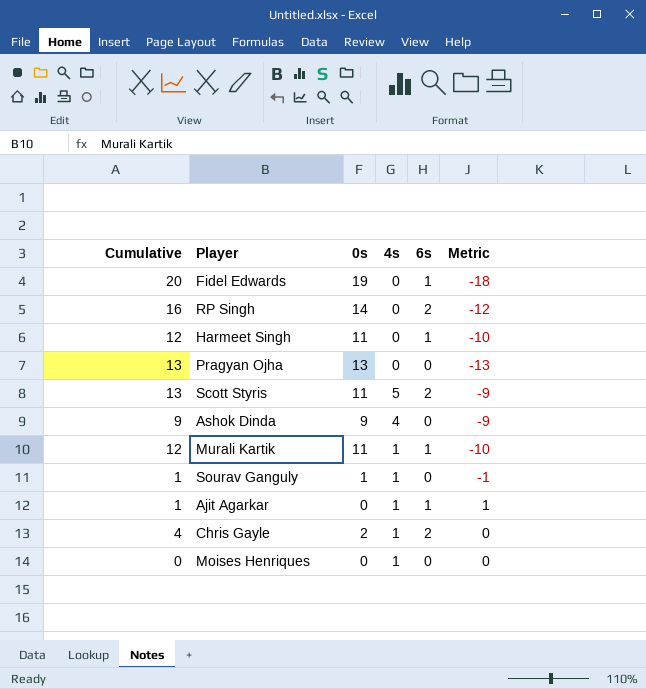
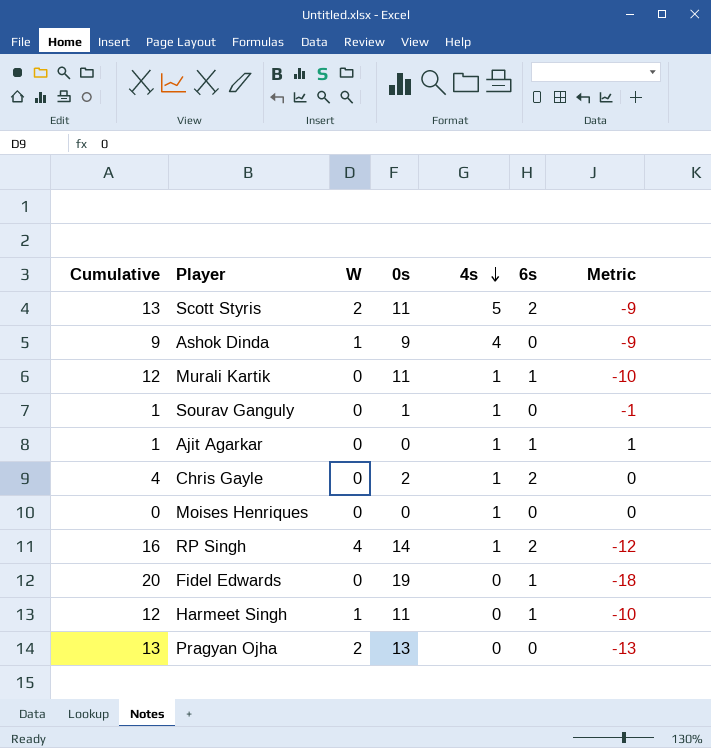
row order: none -> 4s descending
column W | position: none -> 3
RP Singh | 4s: 0 -> 1

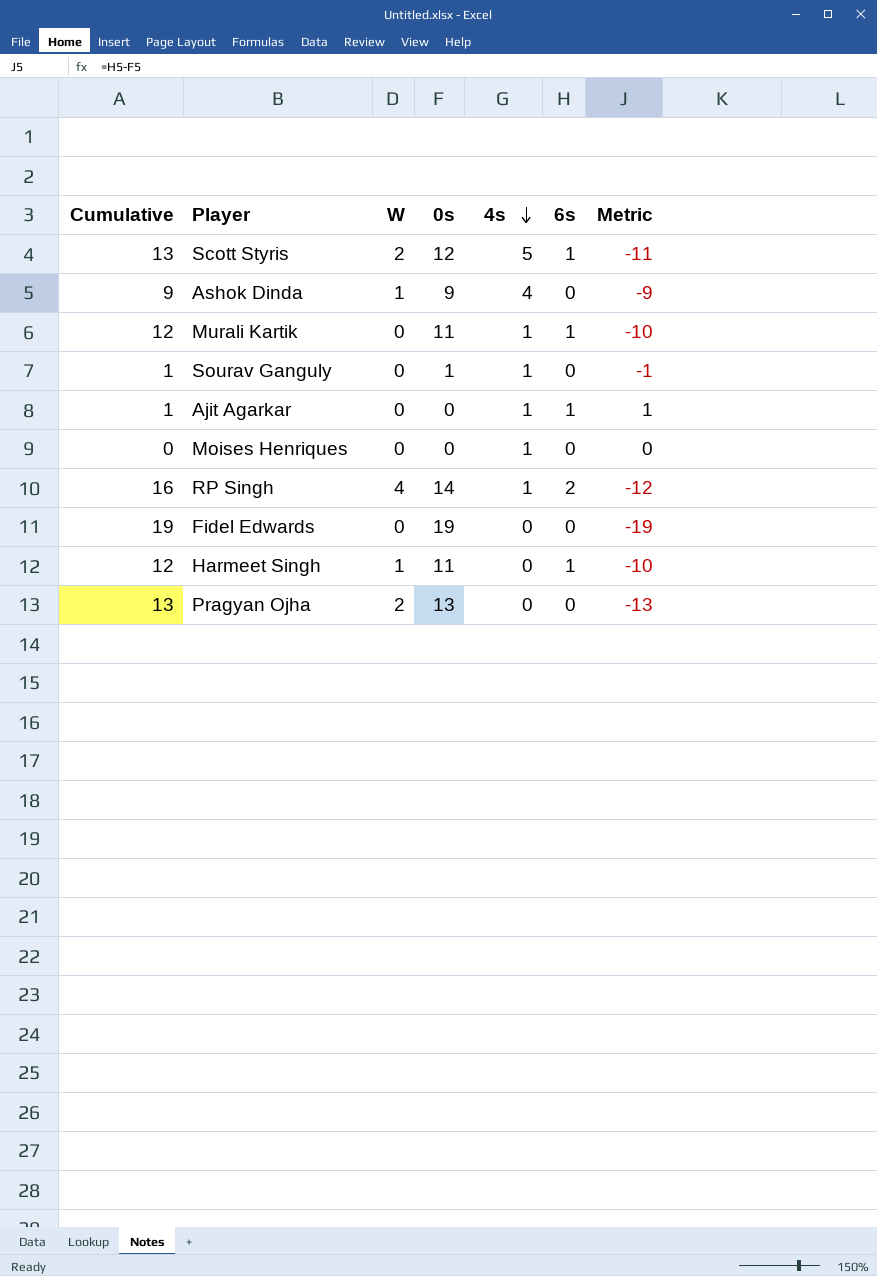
row Chris Gayle: 4 | 0 | 2 | 1 | 2 | 0 -> none
Scott Styris | 0s: 11 -> 12
Scott Styris | 6s: 2 -> 1
Scott Styris | Metric: -9 -> -11
Fidel Edwards | Cumulative: 20 -> 19
Fidel Edwards | 6s: 1 -> 0
Fidel Edwards | Metric: -18 -> -19

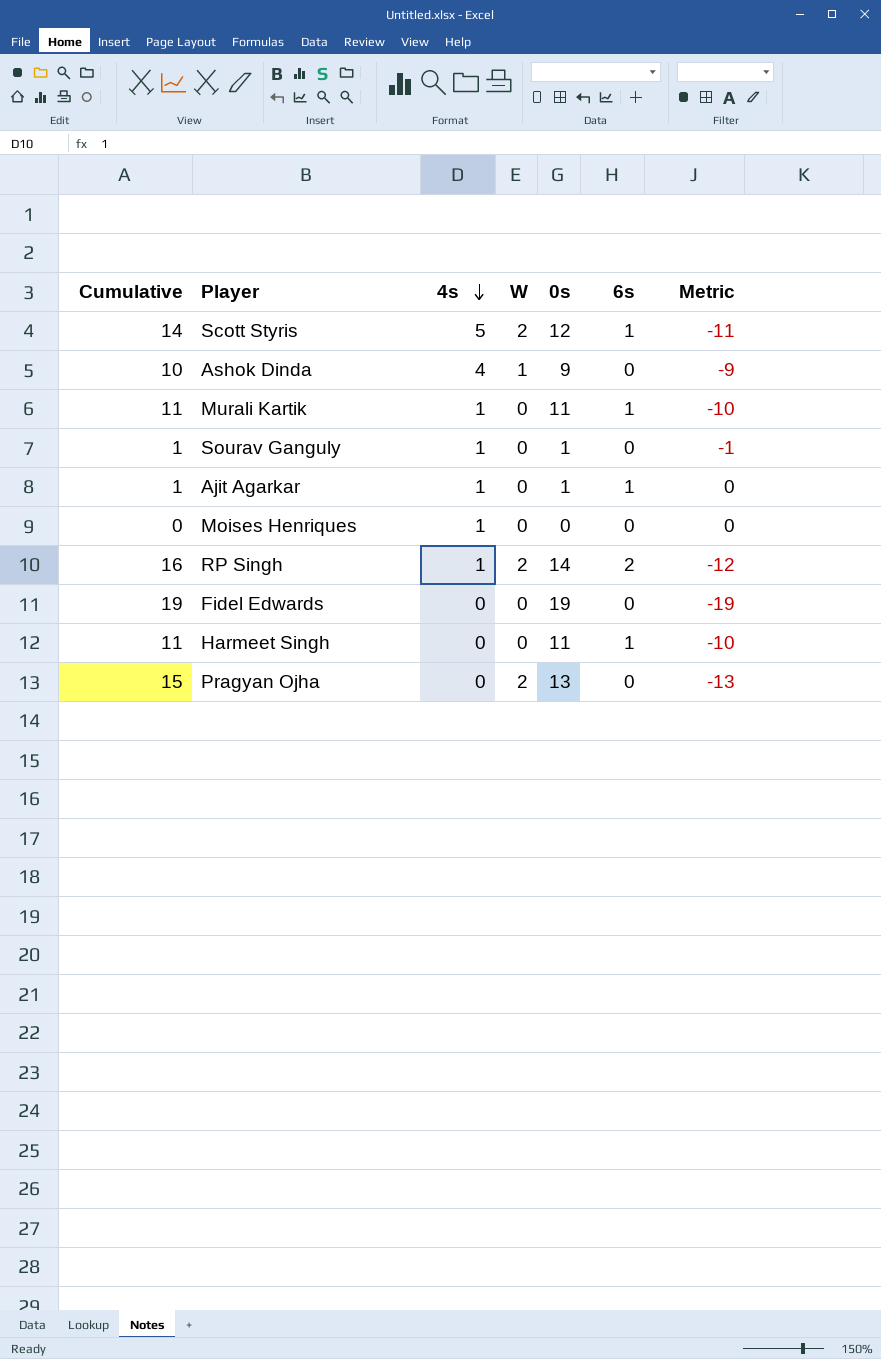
column Cumulative | formula: [0s] + [6s] -> [W] + [0s]
column 4s | position: 5 -> 3
Ajit Agarkar | 0s: 0 -> 1
Ajit Agarkar | Metric: 1 -> 0
RP Singh | W: 4 -> 2
Harmeet Singh | W: 1 -> 0

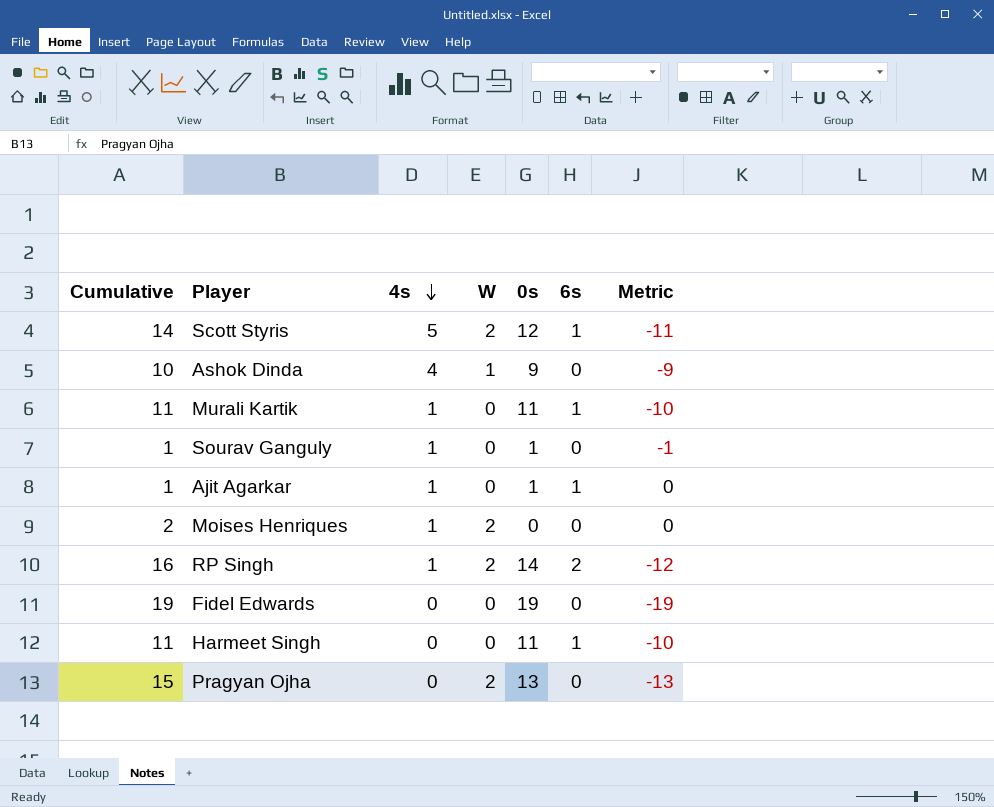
Moises Henriques | Cumulative: 0 -> 2
Moises Henriques | W: 0 -> 2

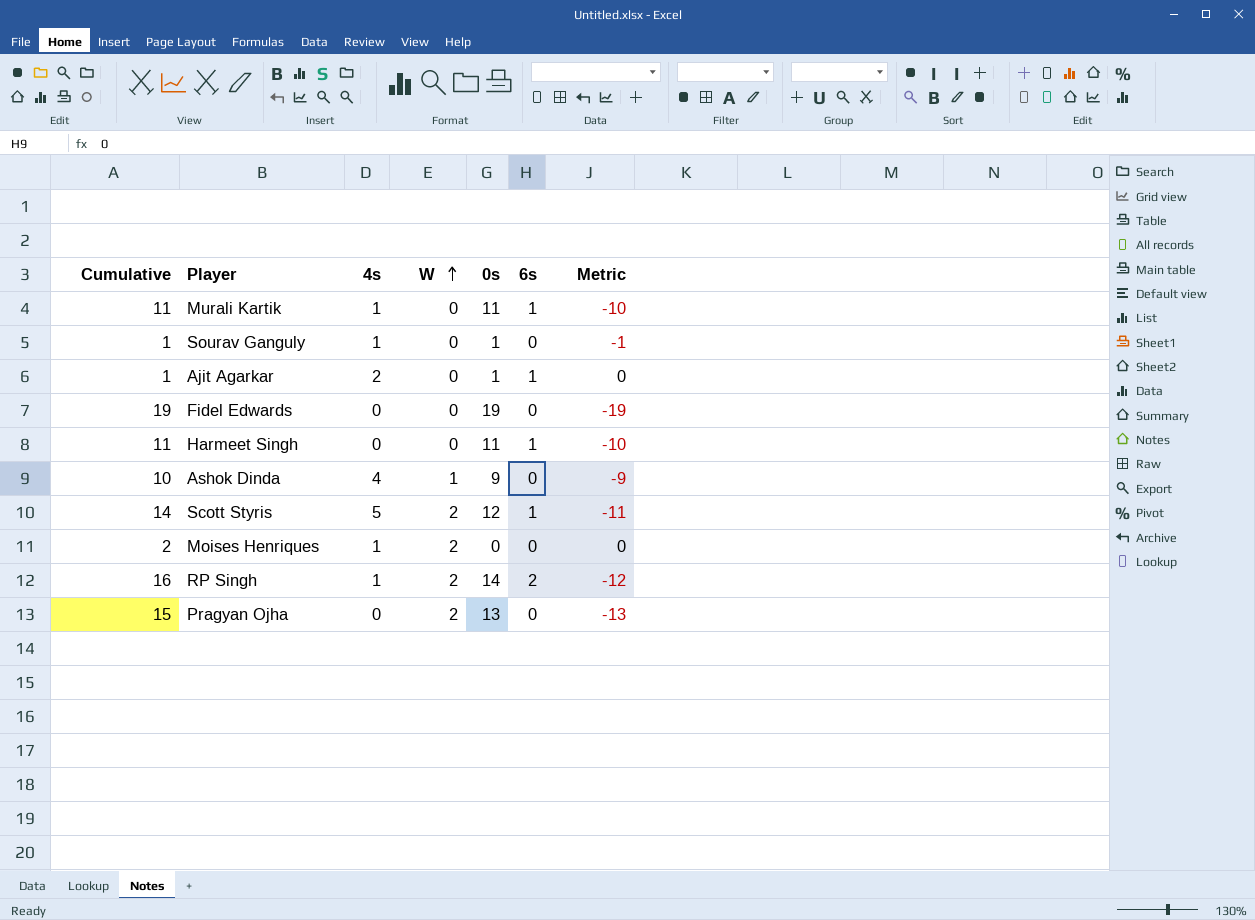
row order: 4s descending -> W ascending
Ajit Agarkar | 4s: 1 -> 2

